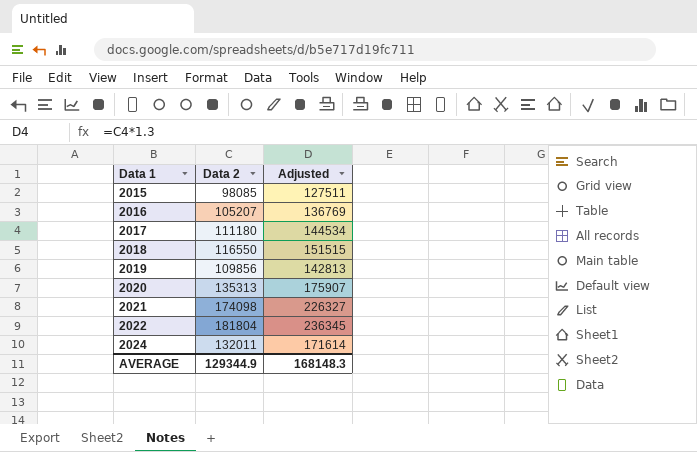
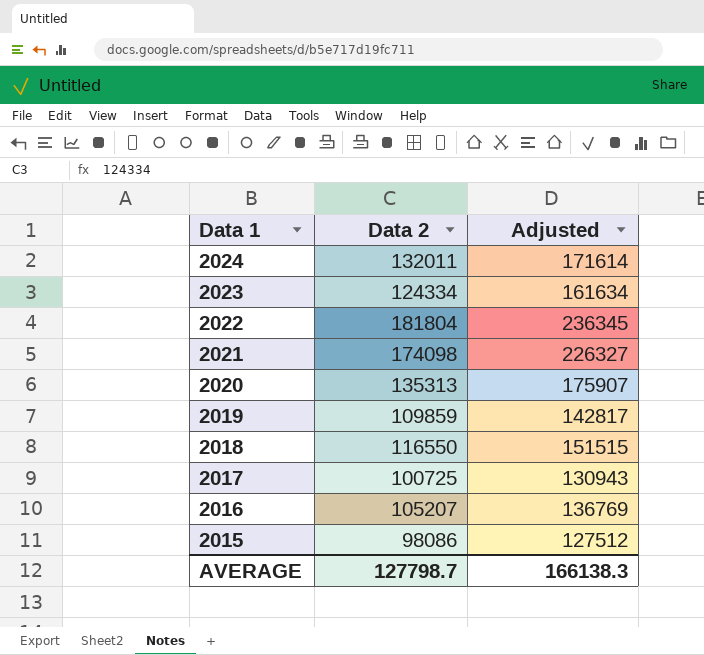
row order: Data 1 ascending -> Data 1 descending
row 2023: none -> 124334 | 161634
2019 | Data 2: 109856 -> 109859
2019 | Adjusted: 142813 -> 142817
2017 | Data 2: 111180 -> 100725
2017 | Adjusted: 144534 -> 130943
2015 | Data 2: 98085 -> 98086
2015 | Adjusted: 127511 -> 127512
AVERAGE | Data 2: 129344.9 -> 127798.7
AVERAGE | Adjusted: 168148.3 -> 166138.3

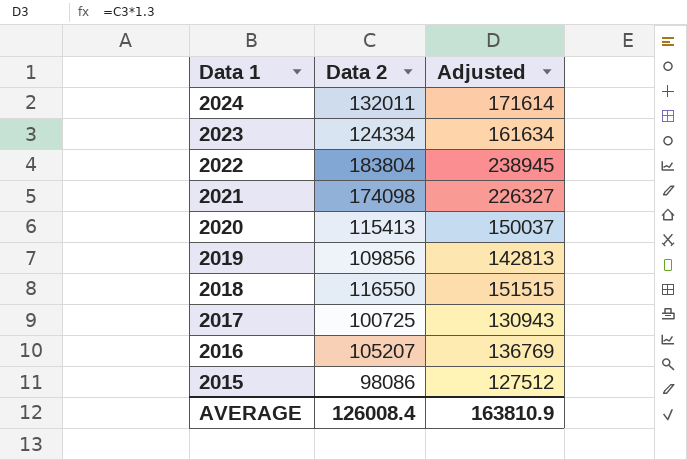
2022 | Data 2: 181804 -> 183804
2022 | Adjusted: 236345 -> 238945
2020 | Data 2: 135313 -> 115413
2020 | Adjusted: 175907 -> 150037
2019 | Data 2: 109859 -> 109856
2019 | Adjusted: 142817 -> 142813
AVERAGE | Data 2: 127798.7 -> 126008.4
AVERAGE | Adjusted: 166138.3 -> 163810.9

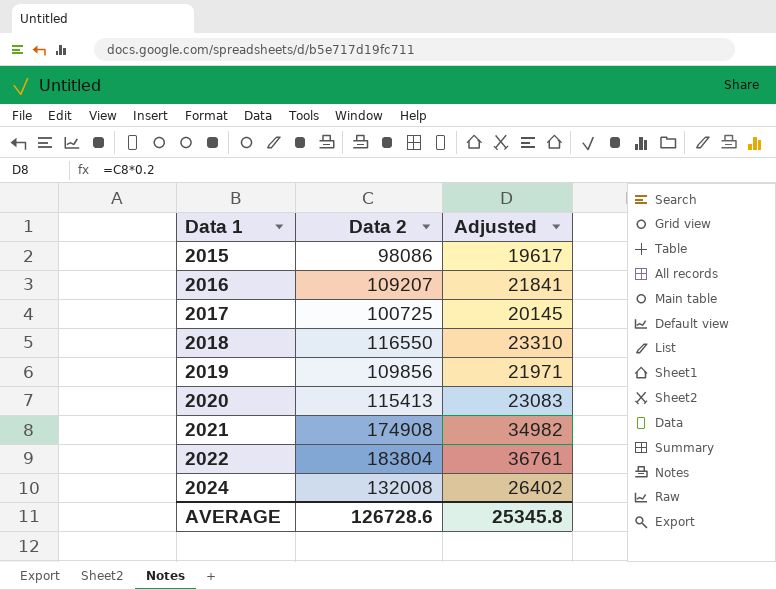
row order: Data 1 descending -> Data 1 ascending
column Adjusted | formula: [Data 2] * 1.3 -> [Data 2] * 0.2
row 2023: 124334 | 161634 -> none
2016 | Data 2: 105207 -> 109207
2021 | Data 2: 174098 -> 174908
2024 | Data 2: 132011 -> 132008
AVERAGE | Data 2: 126008.4 -> 126728.6
AVERAGE | Adjusted: 163810.9 -> 25345.8

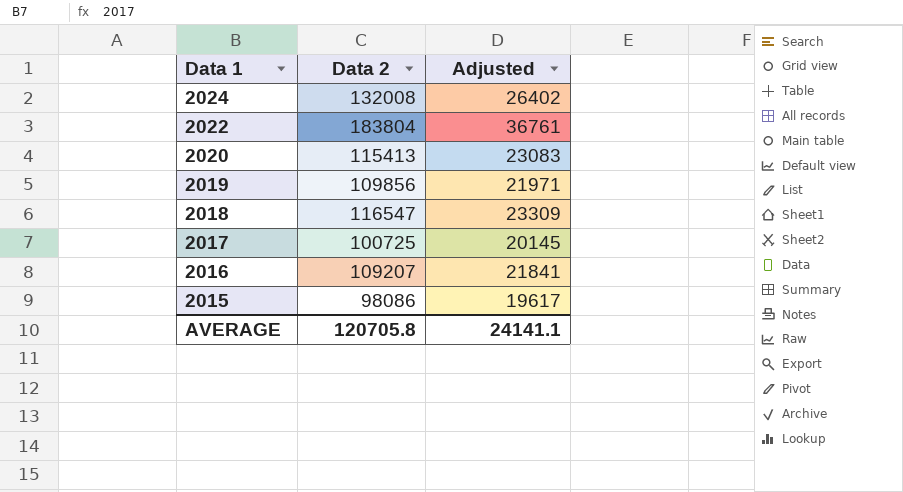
row order: Data 1 ascending -> Data 1 descending
row 2021: 174908 | 34982 -> none
2018 | Data 2: 116550 -> 116547
2018 | Adjusted: 23310 -> 23309
AVERAGE | Data 2: 126728.6 -> 120705.8
AVERAGE | Adjusted: 25345.8 -> 24141.1

